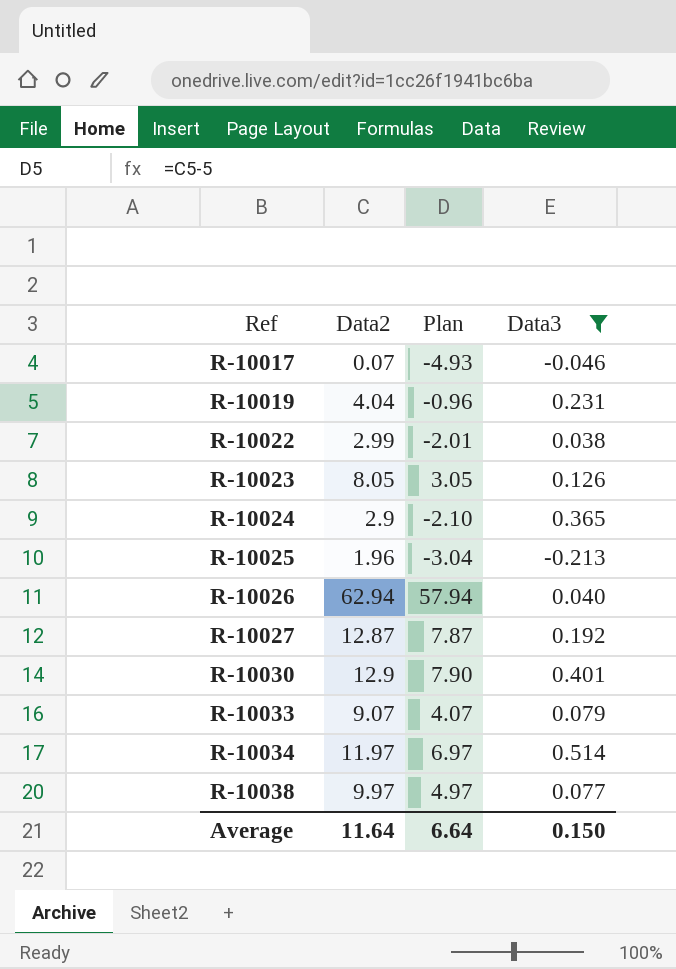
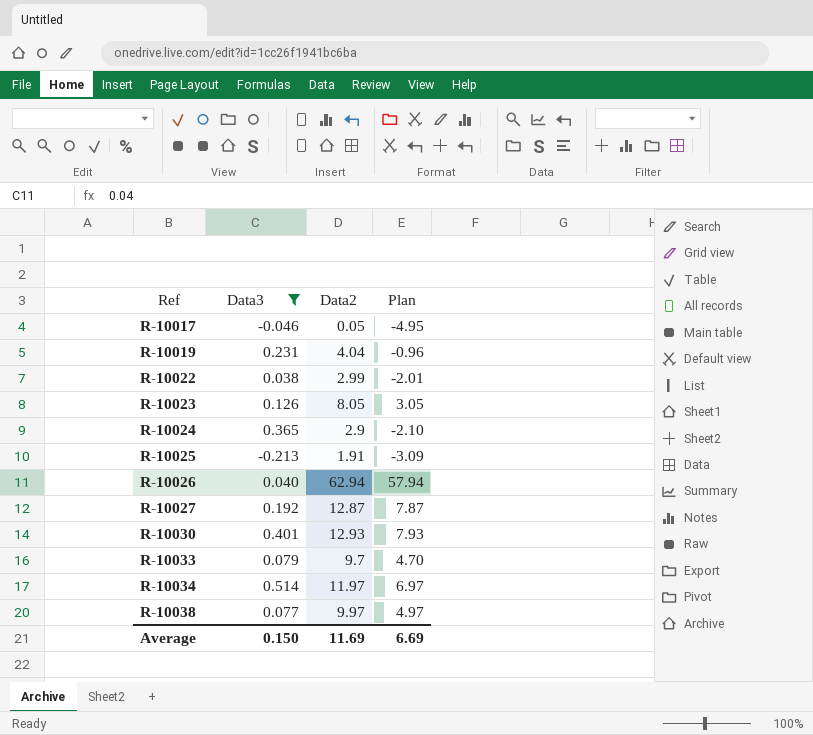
column Data3 | position: 4 -> 2
R-10017 | Data2: 0.07 -> 0.05
R-10017 | Plan: -4.93 -> -4.95
R-10025 | Data2: 1.96 -> 1.91
R-10025 | Plan: -3.04 -> -3.09
R-10030 | Data2: 12.9 -> 12.93
R-10030 | Plan: 7.90 -> 7.93
R-10033 | Data2: 9.07 -> 9.7
R-10033 | Plan: 4.07 -> 4.70
Average | Data2: 11.64 -> 11.69
Average | Plan: 6.64 -> 6.69

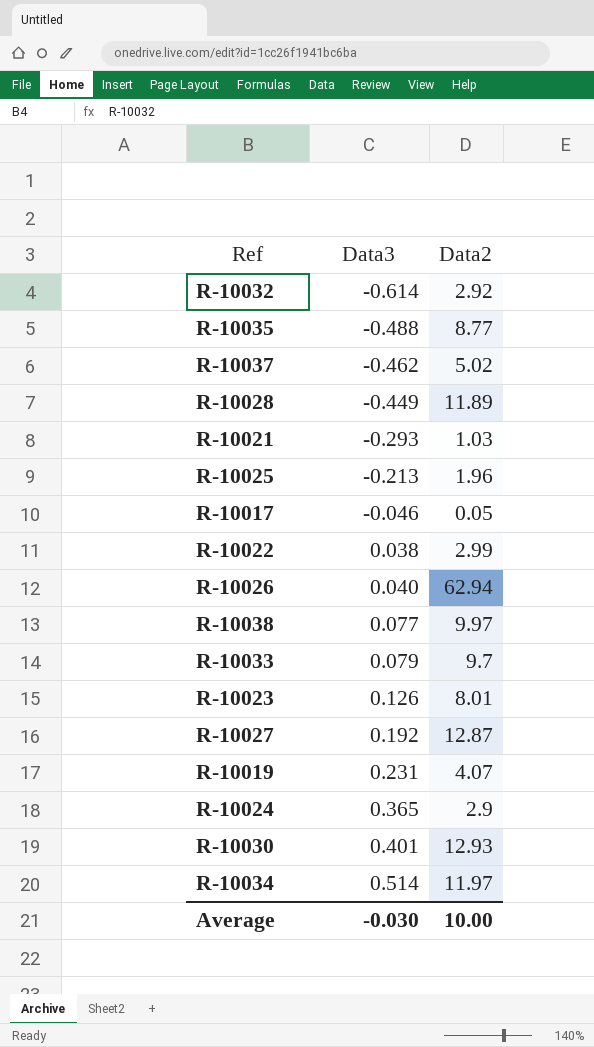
filter: Data3 >= -0.213 -> none
row order: Ref ascending -> Data3 ascending
column Plan | formula: [Data2] - 5 -> none
R-10025 | Data2: 1.91 -> 1.96
R-10023 | Data2: 8.05 -> 8.01
R-10019 | Data2: 4.04 -> 4.07
Average | Data3: 0.150 -> -0.030
Average | Data2: 11.69 -> 10.00

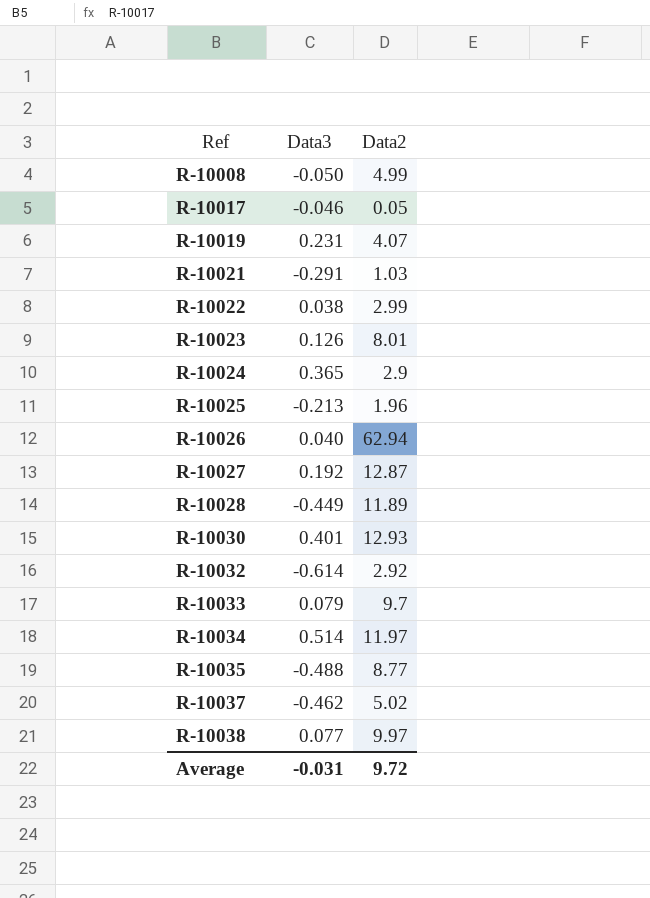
row order: Data3 ascending -> Ref ascending
row R-10008: none -> -0.050 | 4.99
R-10021 | Data3: -0.293 -> -0.291
Average | Data3: -0.030 -> -0.031
Average | Data2: 10.00 -> 9.72

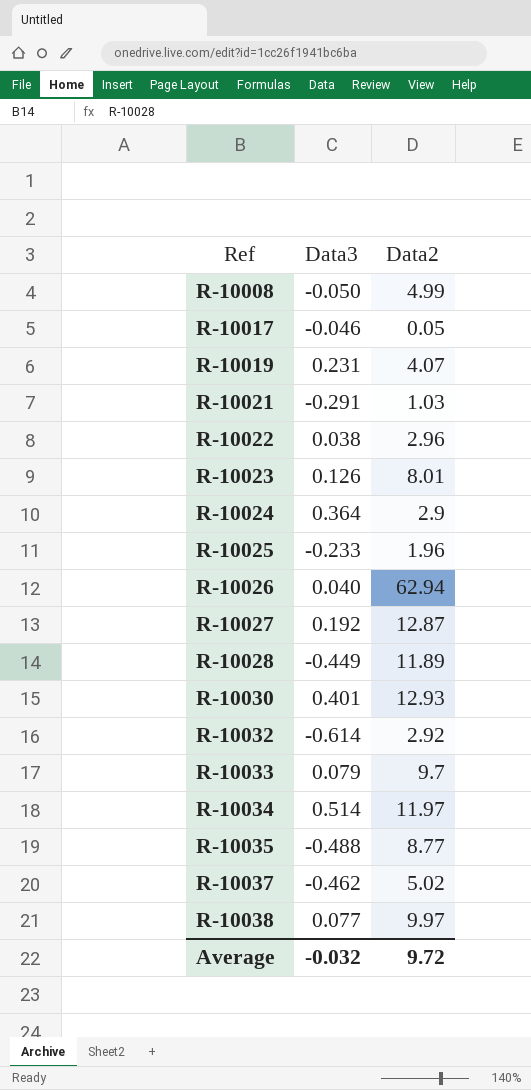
R-10022 | Data2: 2.99 -> 2.96
R-10024 | Data3: 0.365 -> 0.364
R-10025 | Data3: -0.213 -> -0.233
Average | Data3: -0.031 -> -0.032

